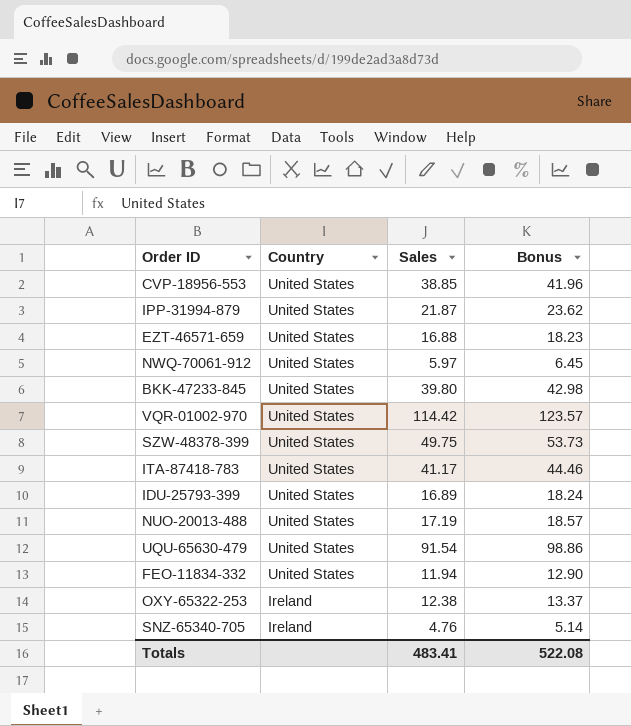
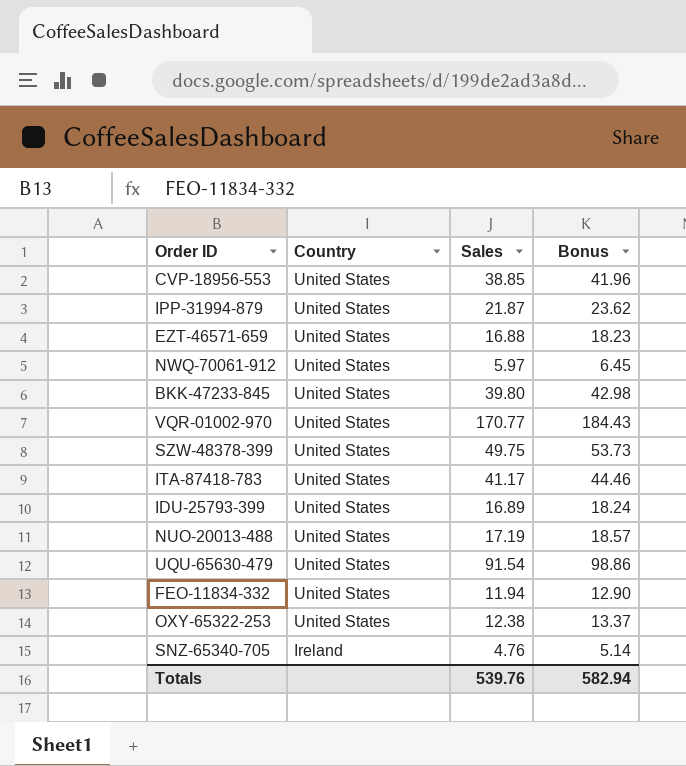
VQR-01002-970 | Sales: 114.42 -> 170.77
VQR-01002-970 | Bonus: 123.57 -> 184.43
OXY-65322-253 | Country: Ireland -> United States
Totals | Sales: 483.41 -> 539.76
Totals | Bonus: 522.08 -> 582.94

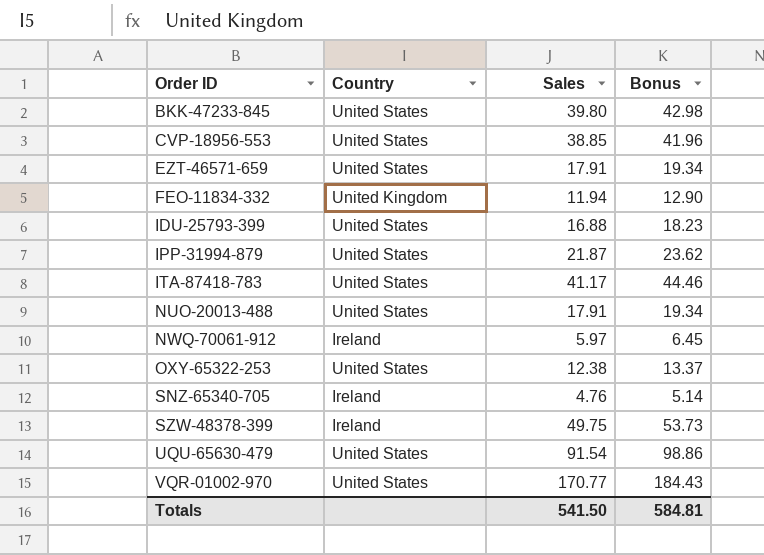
row order: Country descending -> Order ID ascending
EZT-46571-659 | Sales: 16.88 -> 17.91
EZT-46571-659 | Bonus: 18.23 -> 19.34
FEO-11834-332 | Country: United States -> United Kingdom
IDU-25793-399 | Sales: 16.89 -> 16.88
IDU-25793-399 | Bonus: 18.24 -> 18.23
NUO-20013-488 | Sales: 17.19 -> 17.91
NUO-20013-488 | Bonus: 18.57 -> 19.34
NWQ-70061-912 | Country: United States -> Ireland
SZW-48378-399 | Country: United States -> Ireland
Totals | Sales: 539.76 -> 541.50
Totals | Bonus: 582.94 -> 584.81

